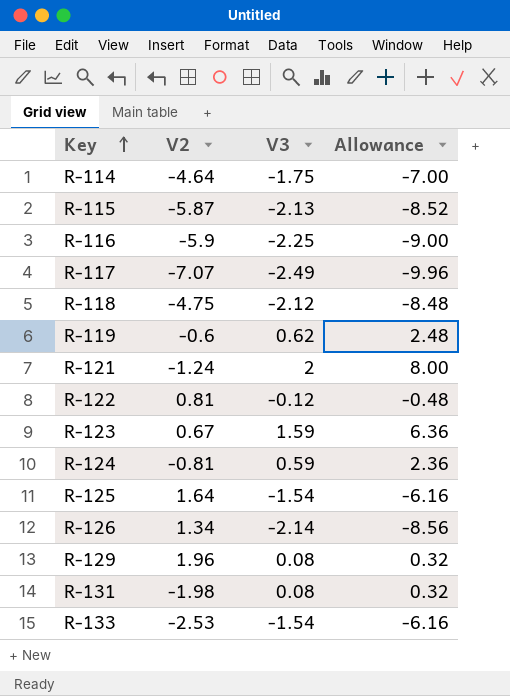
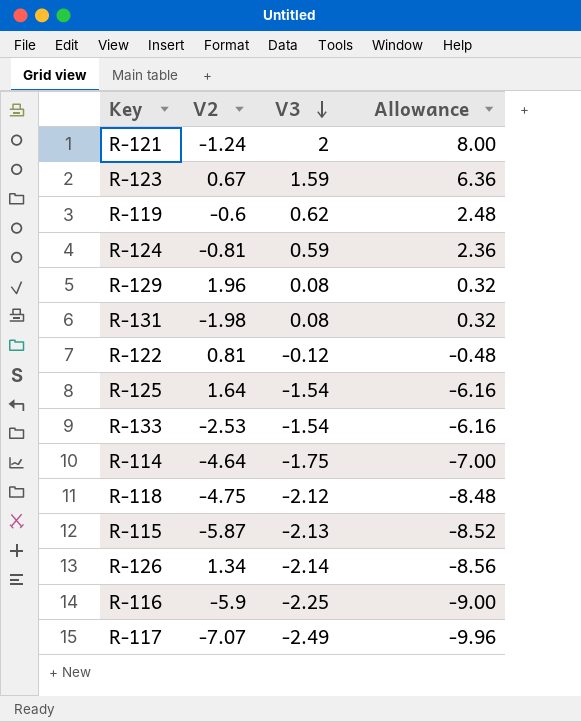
row order: Key ascending -> V3 descending

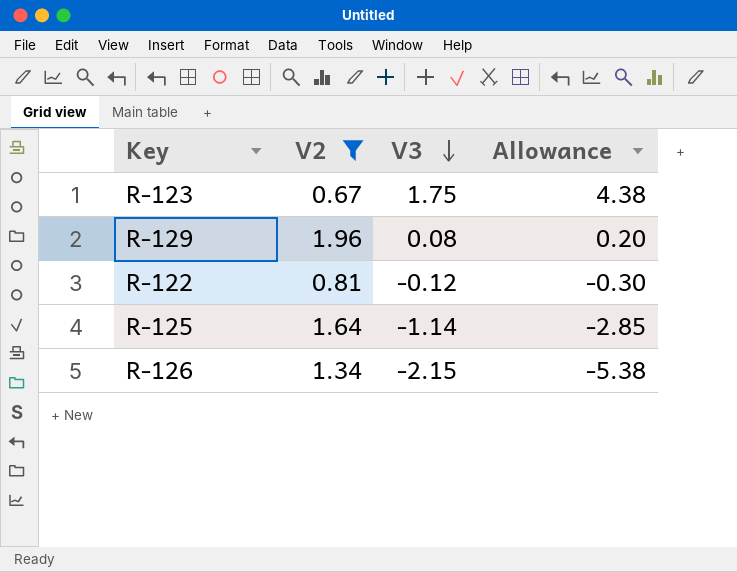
filter: none -> V2 >= 0.67
column Allowance | formula: [V3] * 4 -> [V3] * 2.5
R-123 | V3: 1.59 -> 1.75
R-125 | V3: -1.54 -> -1.14
R-126 | V3: -2.14 -> -2.15

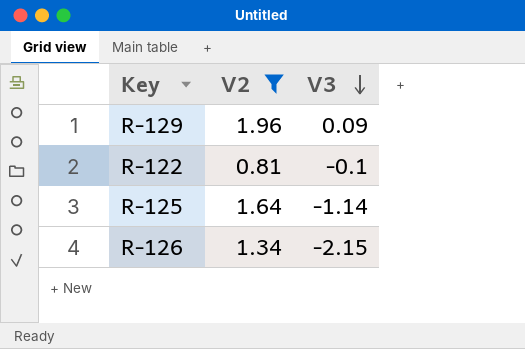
column Allowance | formula: [V3] * 2.5 -> none
row R-123: 0.67 | 1.75 | 4.38 -> none
R-129 | V3: 0.08 -> 0.09
R-122 | V3: -0.12 -> -0.1

